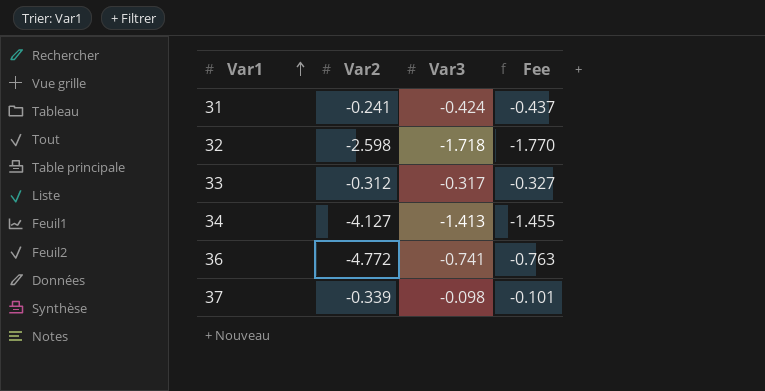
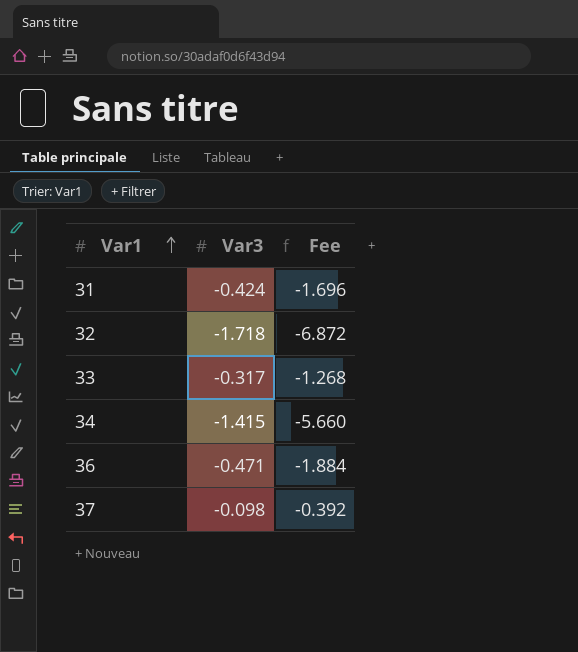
column Var2 | position: 2 -> none
column Fee | formula: [Var3] * 1.03 -> [Var3] * 4
34 | Var3: -1.413 -> -1.415
36 | Var3: -0.741 -> -0.471

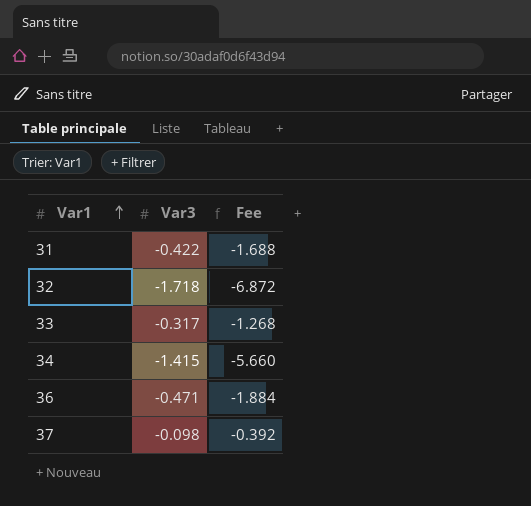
31 | Var3: -0.424 -> -0.422
31 | Fee: -1.696 -> -1.688

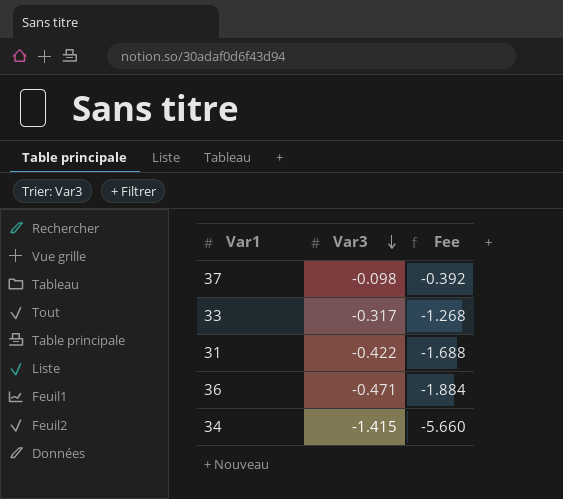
row order: Var1 ascending -> Var3 descending
row 32: -1.718 | -6.872 -> none

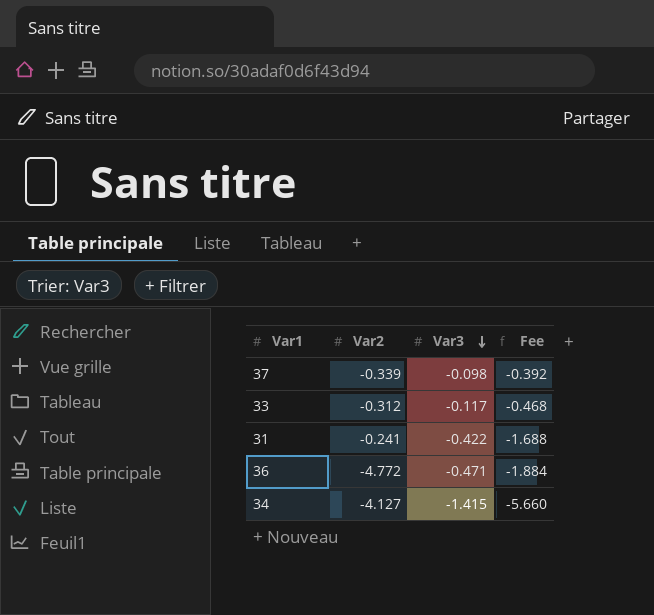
column Var2 | position: none -> 2
33 | Var3: -0.317 -> -0.117
33 | Fee: -1.268 -> -0.468

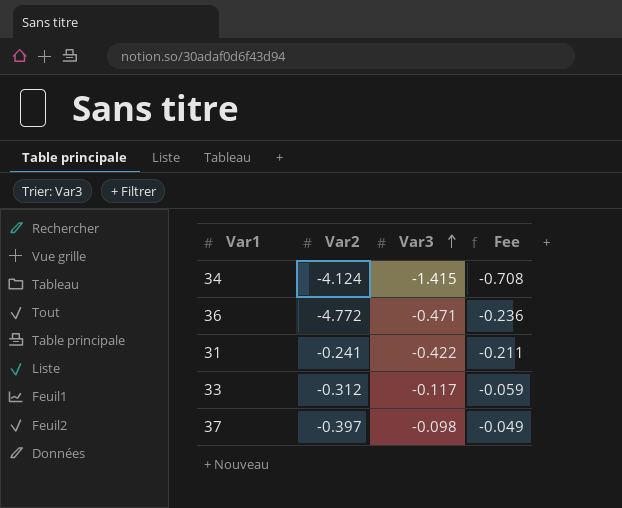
row order: Var3 descending -> Var3 ascending
column Fee | formula: [Var3] * 4 -> [Var3] * 0.5
34 | Var2: -4.127 -> -4.124
37 | Var2: -0.339 -> -0.397

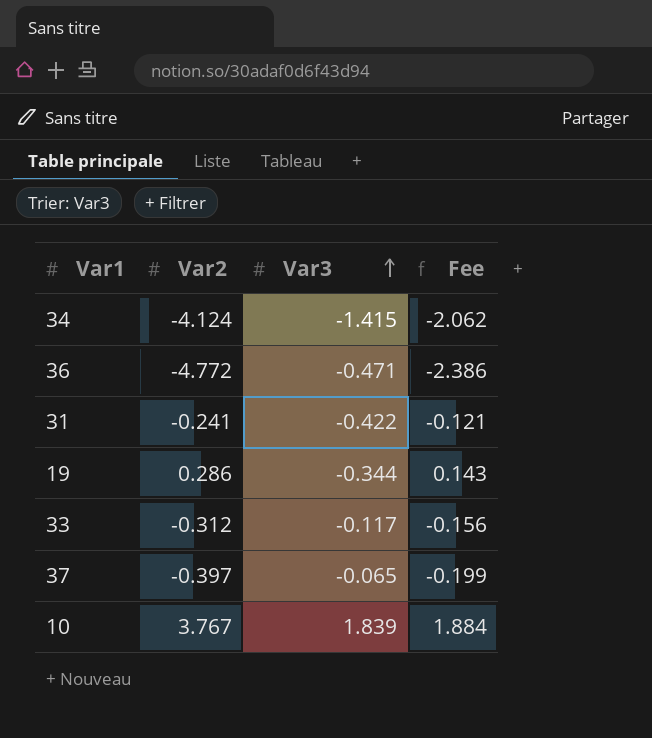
column Fee | formula: [Var3] * 0.5 -> [Var2] * 0.5
row 19: none -> 0.286 | -0.344 | 0.143
37 | Var3: -0.098 -> -0.065
row 10: none -> 3.767 | 1.839 | 1.884

